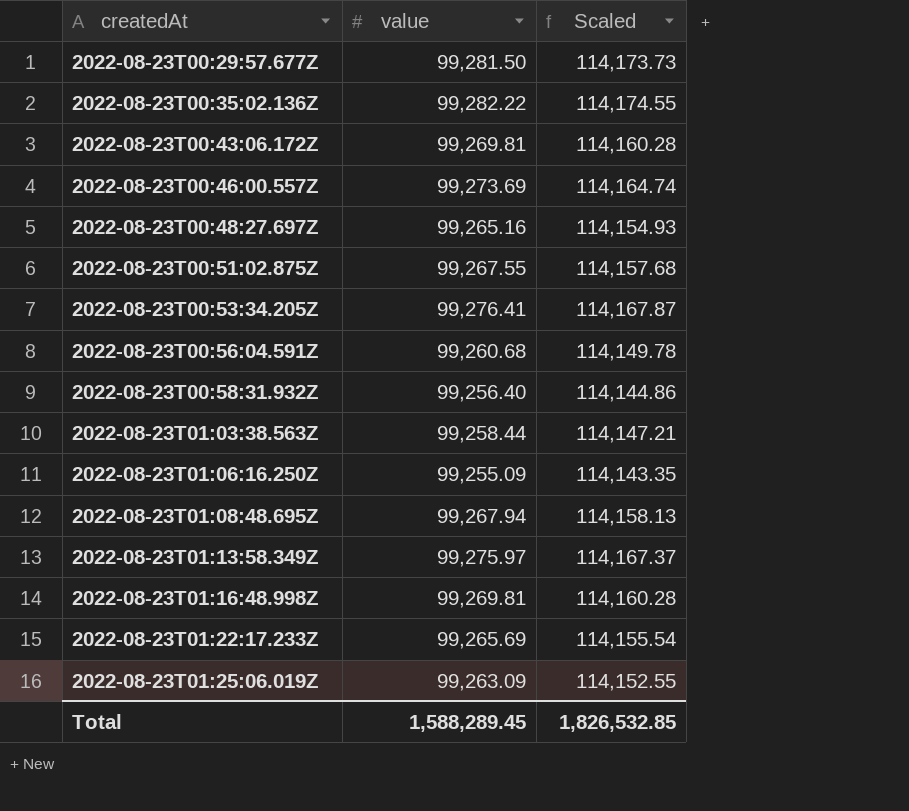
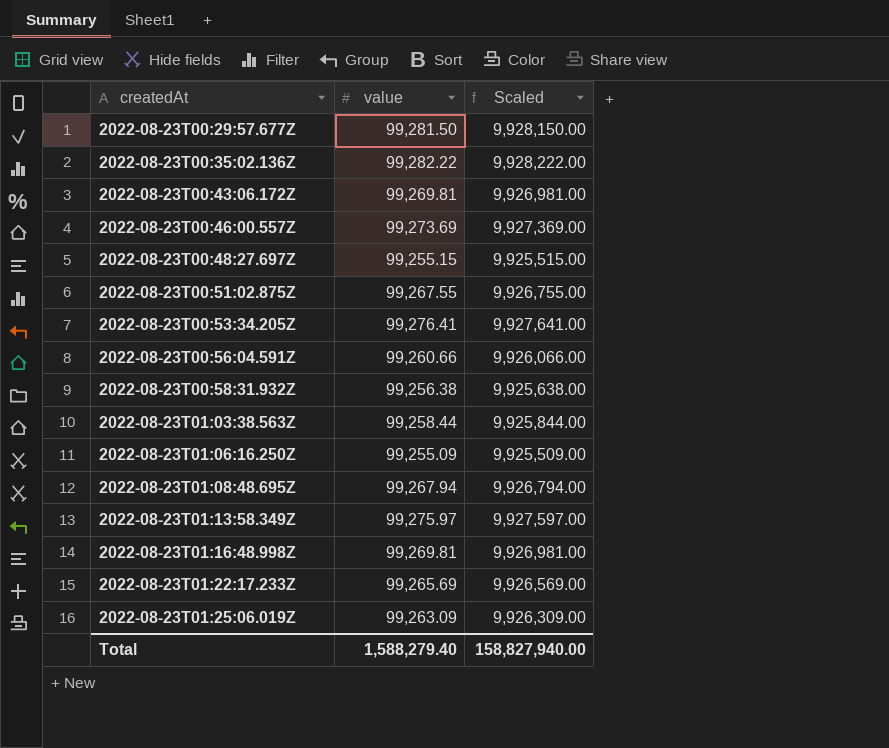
column Scaled | formula: [value] * 1.15 -> [value] * 100
2022-08-23T00:48:27.697Z | value: 99,265.16 -> 99,255.15
2022-08-23T00:56:04.591Z | value: 99,260.68 -> 99,260.66
2022-08-23T00:58:31.932Z | value: 99,256.40 -> 99,256.38
Total | value: 1,588,289.45 -> 1,588,279.40
Total | Scaled: 1,826,532.85 -> 158,827,940.00

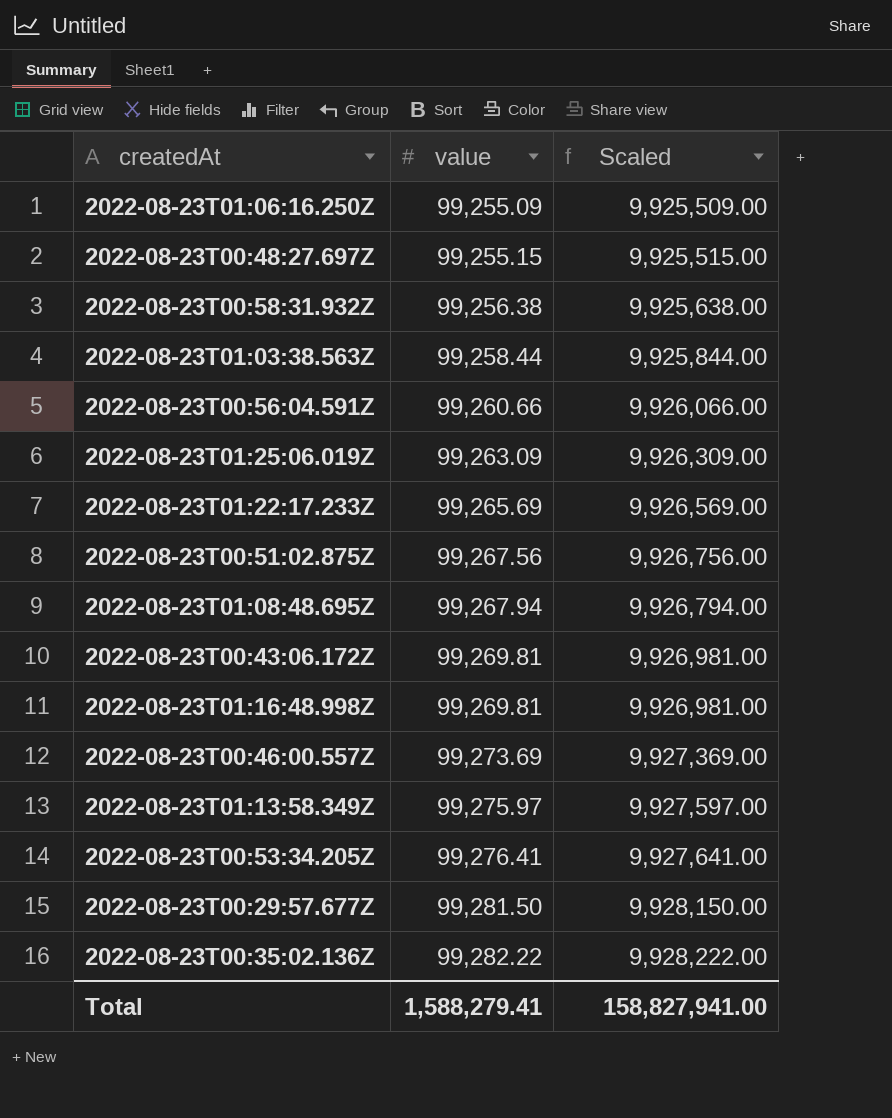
row order: createdAt ascending -> value ascending
2022-08-23T00:51:02.875Z | value: 99,267.55 -> 99,267.56
2022-08-23T00:51:02.875Z | Scaled: 9,926,755.00 -> 9,926,756.00
Total | value: 1,588,279.40 -> 1,588,279.41
Total | Scaled: 158,827,940.00 -> 158,827,941.00

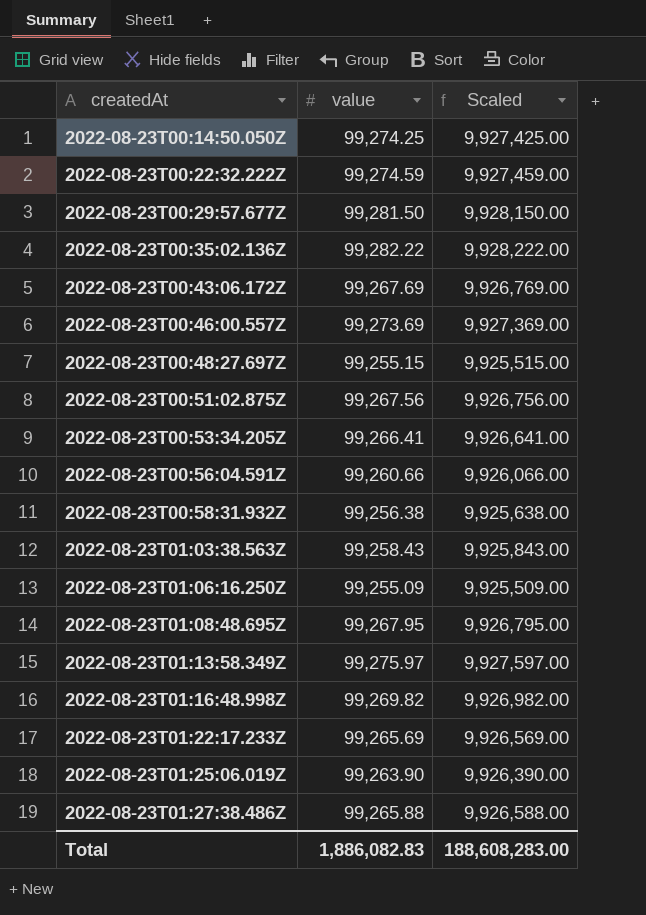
row order: value ascending -> createdAt ascending
row 2022-08-23T00:14:50.050Z: none -> 99,274.25 | 9,927,425.00
row 2022-08-23T00:22:32.222Z: none -> 99,274.59 | 9,927,459.00
2022-08-23T00:43:06.172Z | value: 99,269.81 -> 99,267.69
2022-08-23T00:43:06.172Z | Scaled: 9,926,981.00 -> 9,926,769.00
2022-08-23T00:53:34.205Z | value: 99,276.41 -> 99,266.41
2022-08-23T00:53:34.205Z | Scaled: 9,927,641.00 -> 9,926,641.00
2022-08-23T01:03:38.563Z | value: 99,258.44 -> 99,258.43
2022-08-23T01:03:38.563Z | Scaled: 9,925,844.00 -> 9,925,843.00
2022-08-23T01:08:48.695Z | value: 99,267.94 -> 99,267.95
2022-08-23T01:08:48.695Z | Scaled: 9,926,794.00 -> 9,926,795.00
2022-08-23T01:16:48.998Z | value: 99,269.81 -> 99,269.82
2022-08-23T01:16:48.998Z | Scaled: 9,926,981.00 -> 9,926,982.00
2022-08-23T01:25:06.019Z | value: 99,263.09 -> 99,263.90
2022-08-23T01:25:06.019Z | Scaled: 9,926,309.00 -> 9,926,390.00
row 2022-08-23T01:27:38.486Z: none -> 99,265.88 | 9,926,588.00
Total | value: 1,588,279.41 -> 1,886,082.83
Total | Scaled: 158,827,941.00 -> 188,608,283.00

